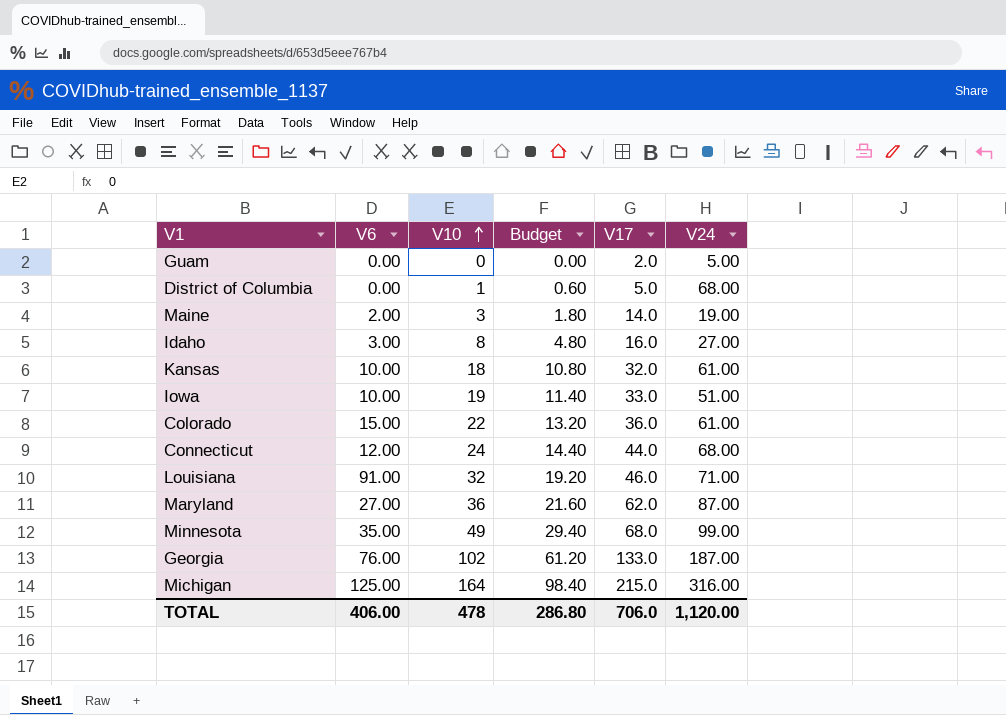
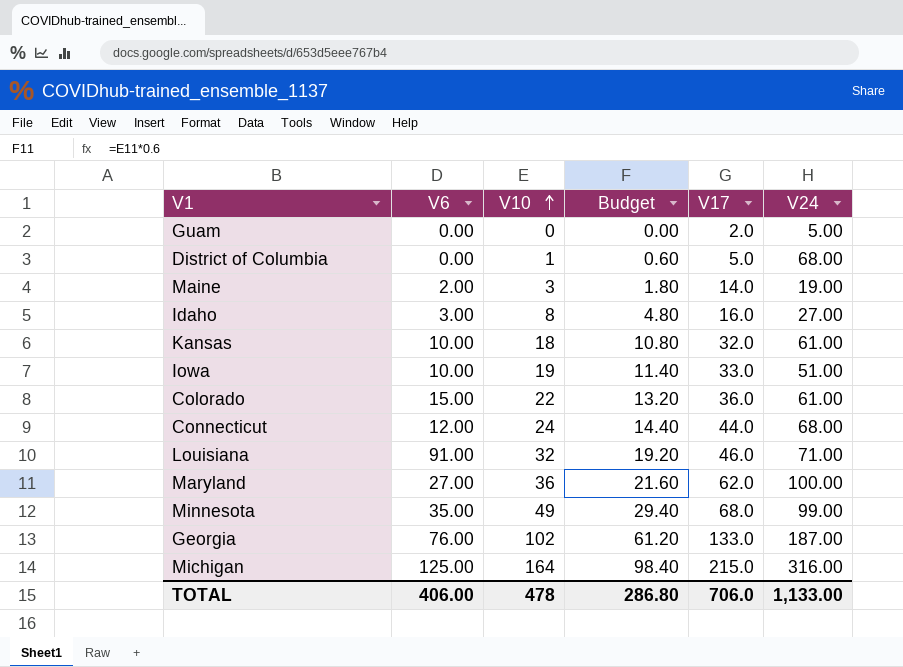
Maryland | V24: 87.00 -> 100.00
TOTAL | V24: 1,120.00 -> 1,133.00

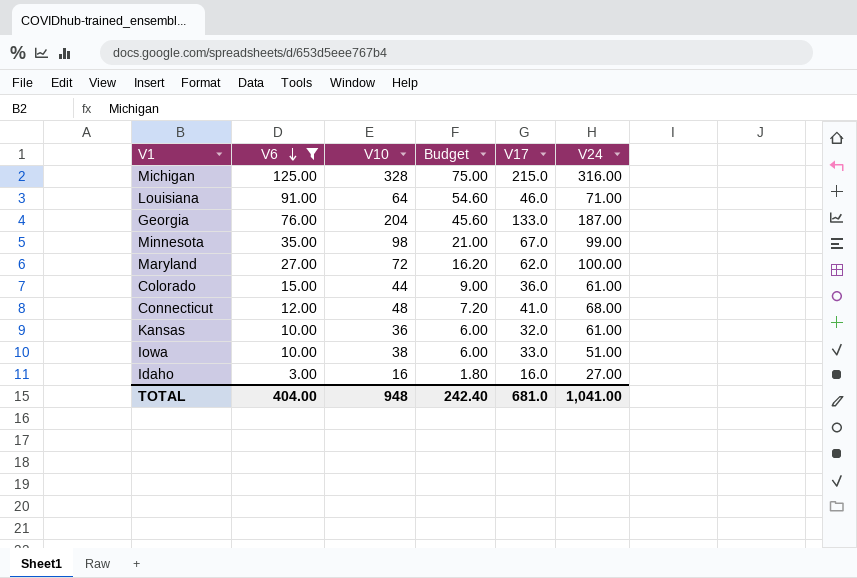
filter: none -> V6 >= 3.00
row order: V10 ascending -> V6 descending
column Budget | formula: [V10] * 0.6 -> [V6] * 0.6
Michigan | V10: 164 -> 328
Louisiana | V10: 32 -> 64
Georgia | V10: 102 -> 204
Minnesota | V10: 49 -> 98
Minnesota | V17: 68.0 -> 67.0
Maryland | V10: 36 -> 72
Colorado | V10: 22 -> 44
Connecticut | V10: 24 -> 48
Connecticut | V17: 44.0 -> 41.0
Kansas | V10: 18 -> 36
Iowa | V10: 19 -> 38
Idaho | V10: 8 -> 16
TOTAL | V6: 406.00 -> 404.00
TOTAL | V10: 478 -> 948
TOTAL | Budget: 286.80 -> 242.40
TOTAL | V17: 706.0 -> 681.0
TOTAL | V24: 1,133.00 -> 1,041.00

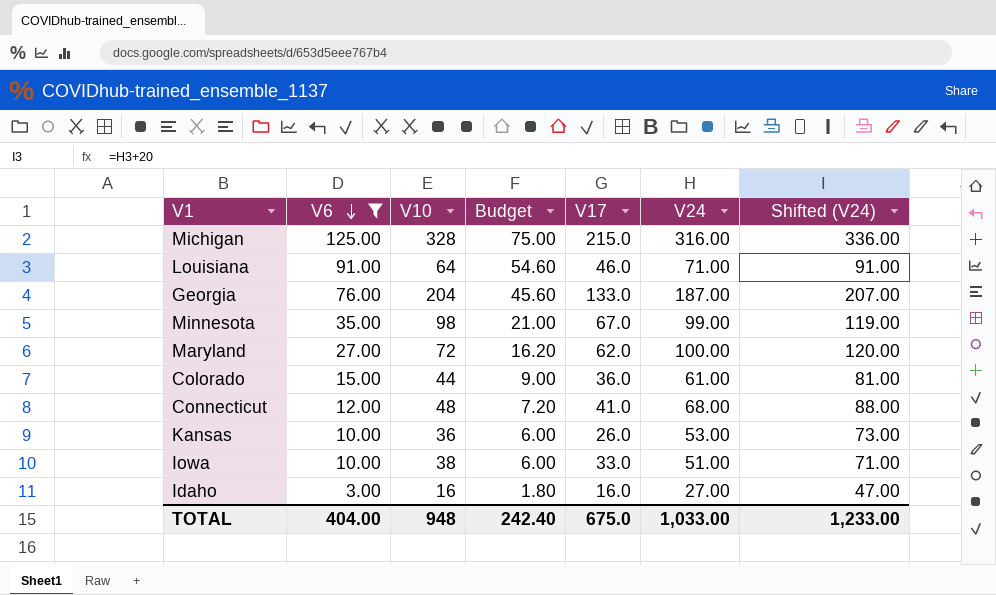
column Shifted (V24) | formula: none -> [V24] + 20
Kansas | V17: 32.0 -> 26.0
Kansas | V24: 61.00 -> 53.00
TOTAL | V17: 681.0 -> 675.0
TOTAL | V24: 1,041.00 -> 1,033.00

